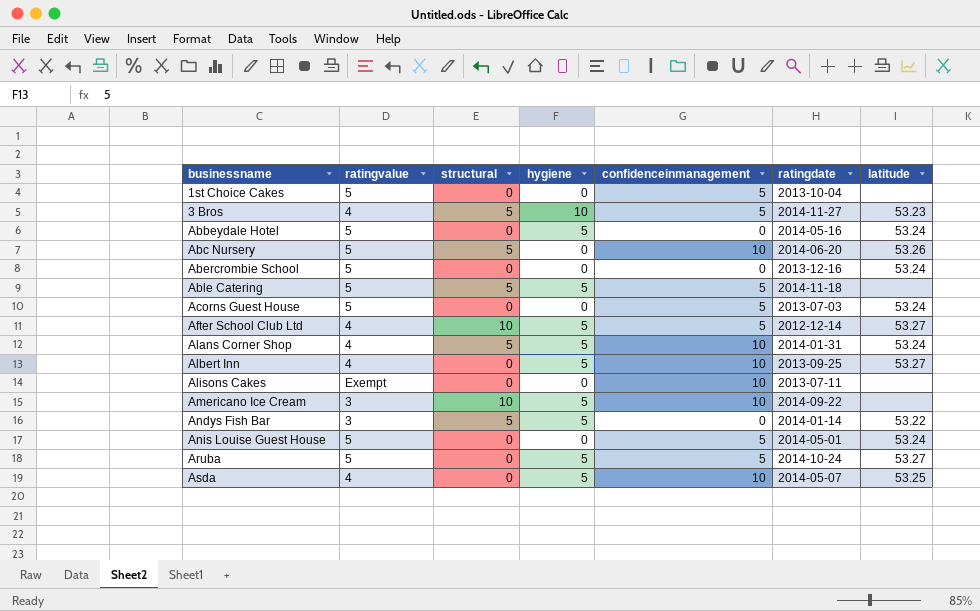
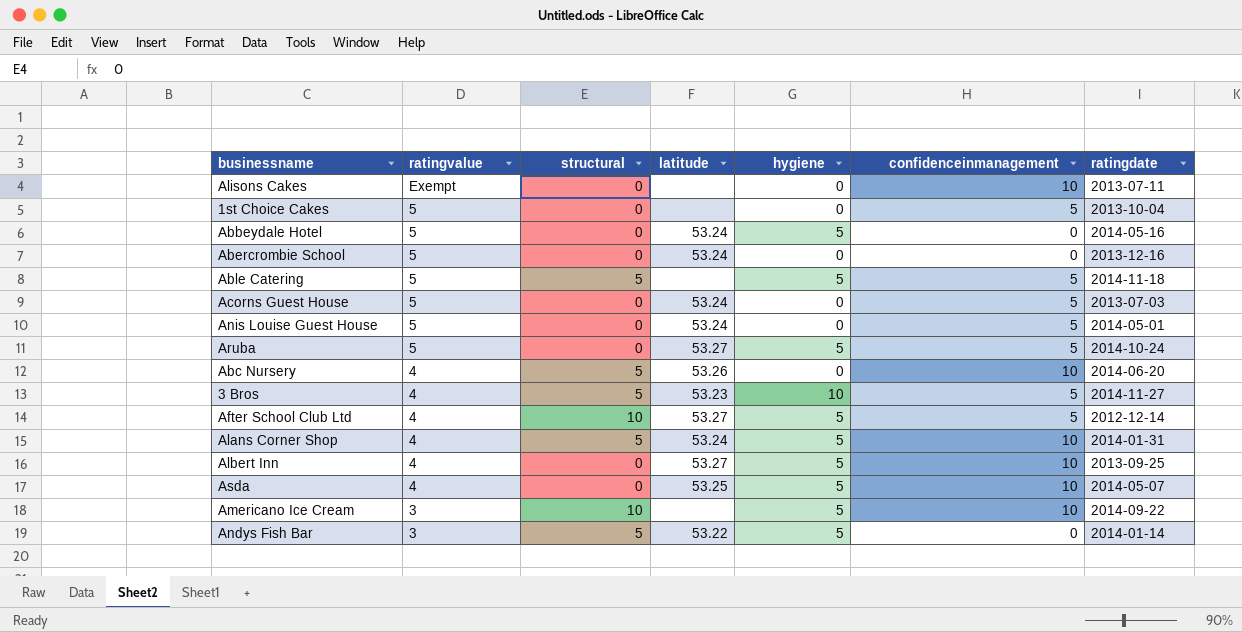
row order: businessname ascending -> ratingvalue descending
column latitude | position: 7 -> 4
Abc Nursery | ratingvalue: 5 -> 4

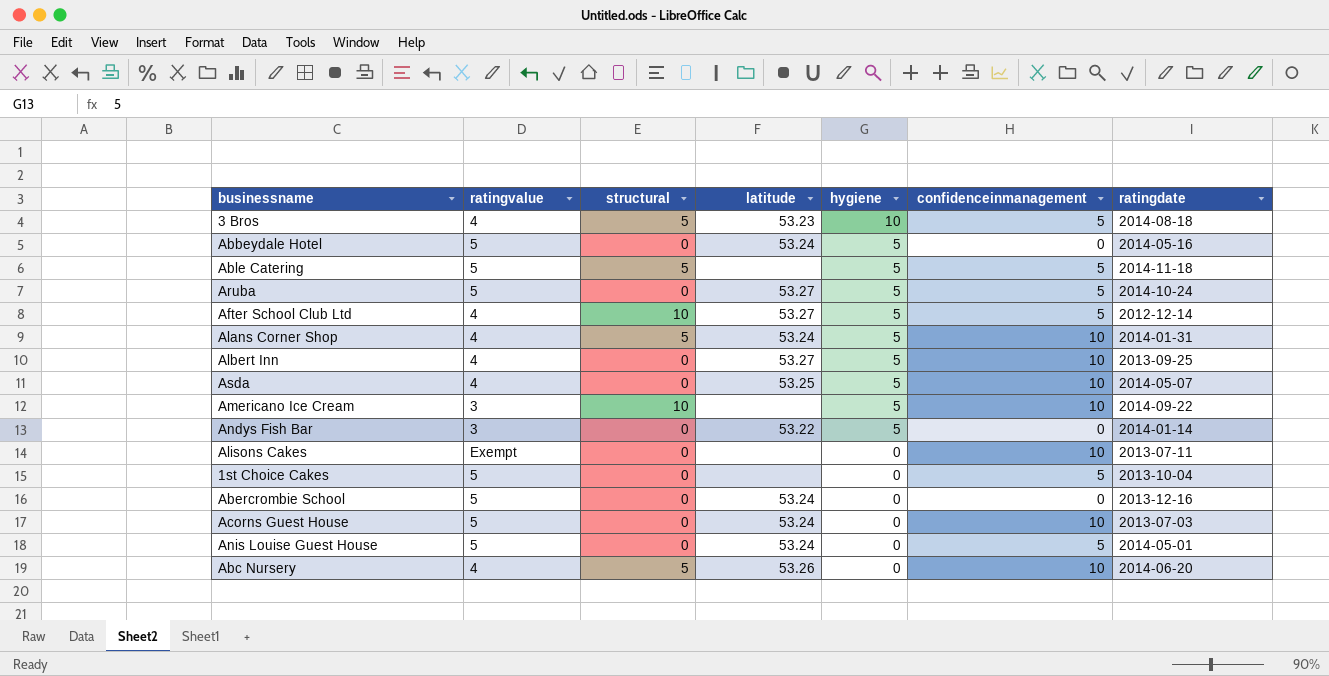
row order: ratingvalue descending -> hygiene descending
3 Bros | ratingdate: 2014-11-27 -> 2014-08-18
Andys Fish Bar | structural: 5 -> 0
Acorns Guest House | confidenceinmanagement: 5 -> 10

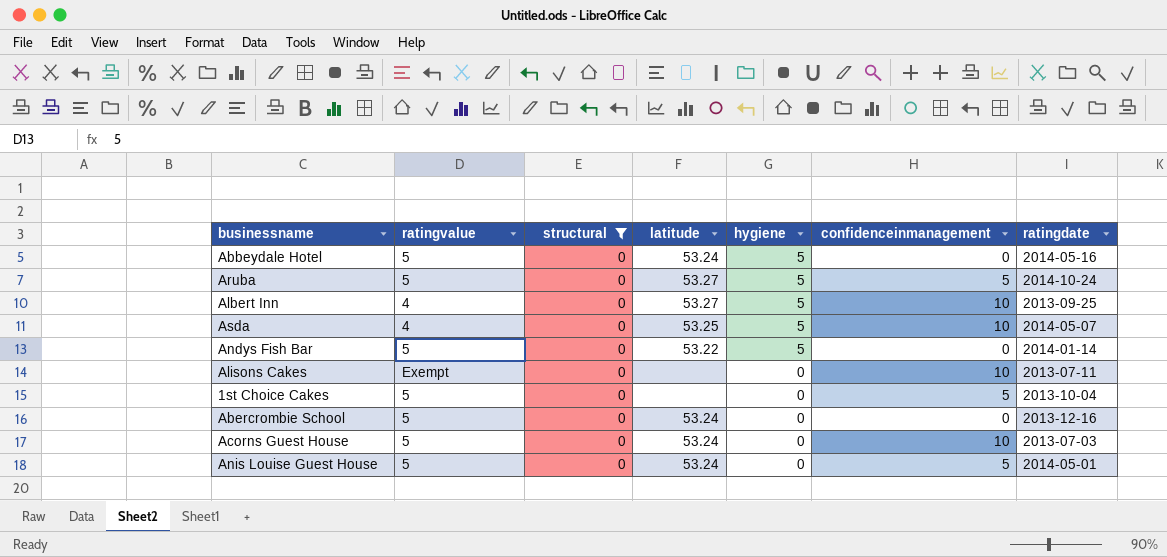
filter: none -> structural = 0
Andys Fish Bar | ratingvalue: 3 -> 5

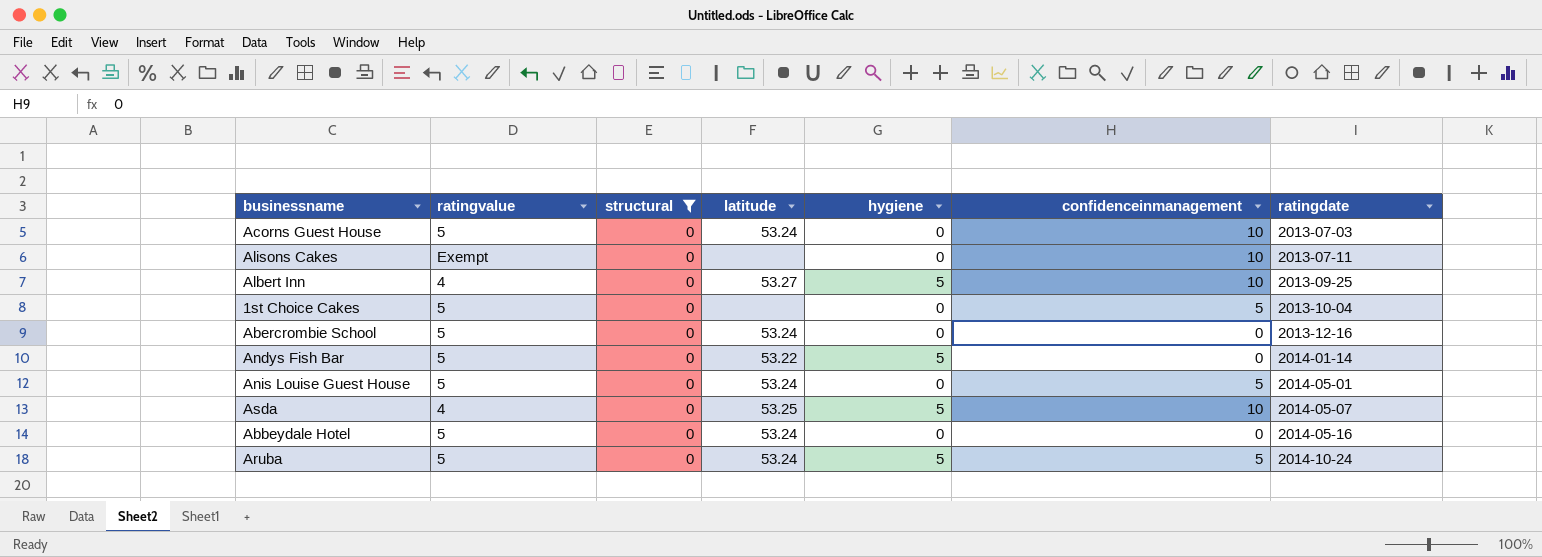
row order: hygiene descending -> ratingdate ascending
Abbeydale Hotel | hygiene: 5 -> 0
Aruba | latitude: 53.27 -> 53.24

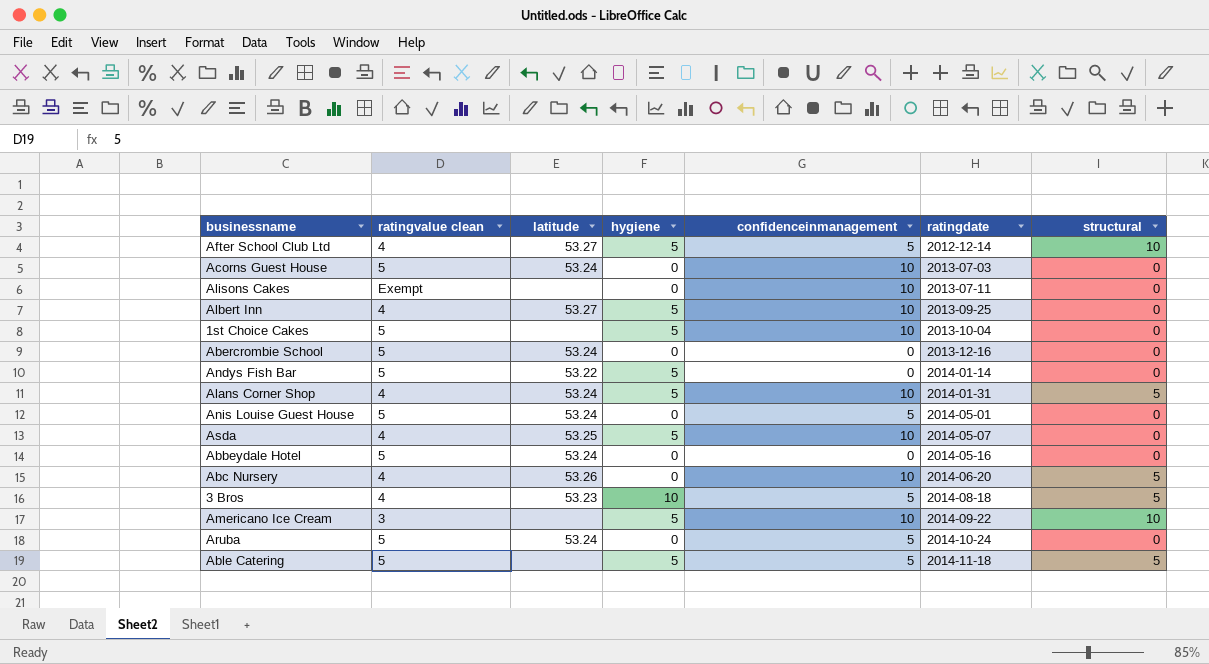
filter: structural = 0 -> none
column name: ratingvalue -> ratingvalue clean
column structural | position: 3 -> 7
1st Choice Cakes | hygiene: 0 -> 5
1st Choice Cakes | confidenceinmanagement: 5 -> 10
Aruba | hygiene: 5 -> 0

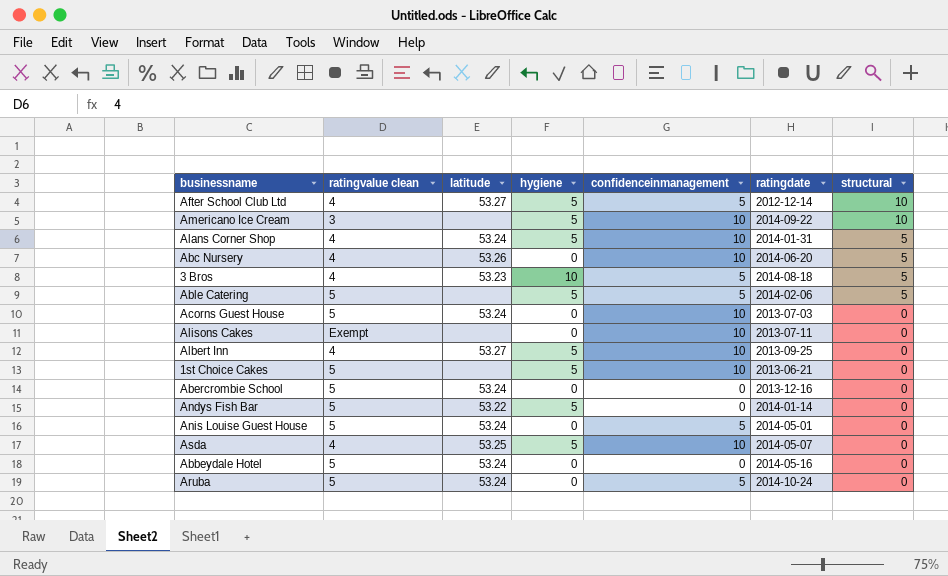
row order: ratingdate ascending -> structural descending
Able Catering | ratingdate: 2014-11-18 -> 2014-02-06
1st Choice Cakes | ratingdate: 2013-10-04 -> 2013-06-21

